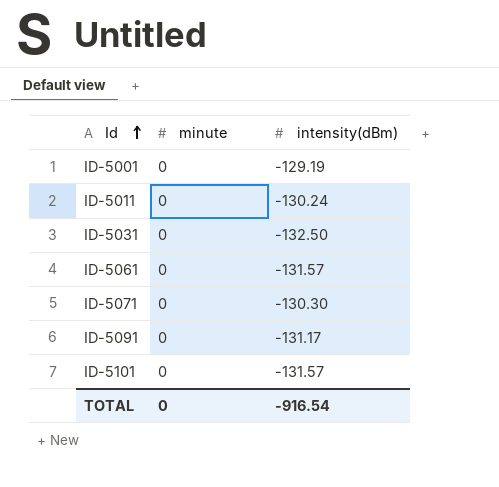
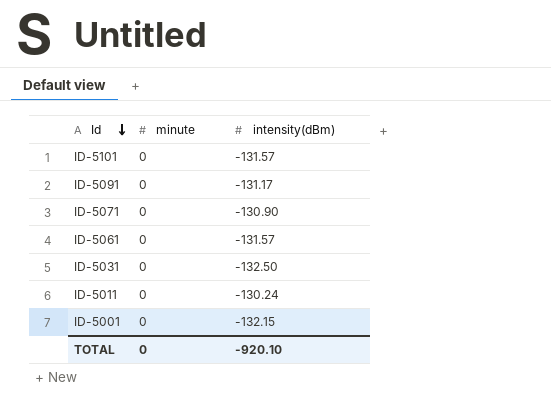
row order: Id ascending -> Id descending
ID-5071 | intensity(dBm): -130.30 -> -130.90
ID-5001 | intensity(dBm): -129.19 -> -132.15
TOTAL | intensity(dBm): -916.54 -> -920.10

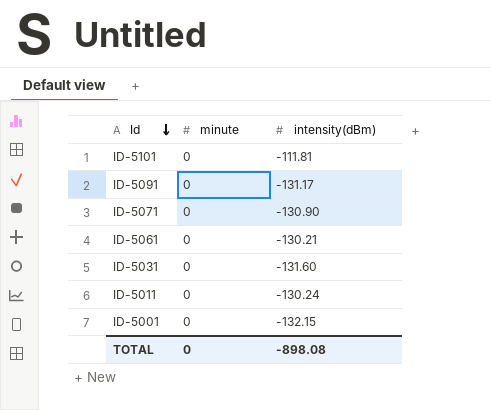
ID-5101 | intensity(dBm): -131.57 -> -111.81
ID-5061 | intensity(dBm): -131.57 -> -130.21
ID-5031 | intensity(dBm): -132.50 -> -131.60
TOTAL | intensity(dBm): -920.10 -> -898.08

